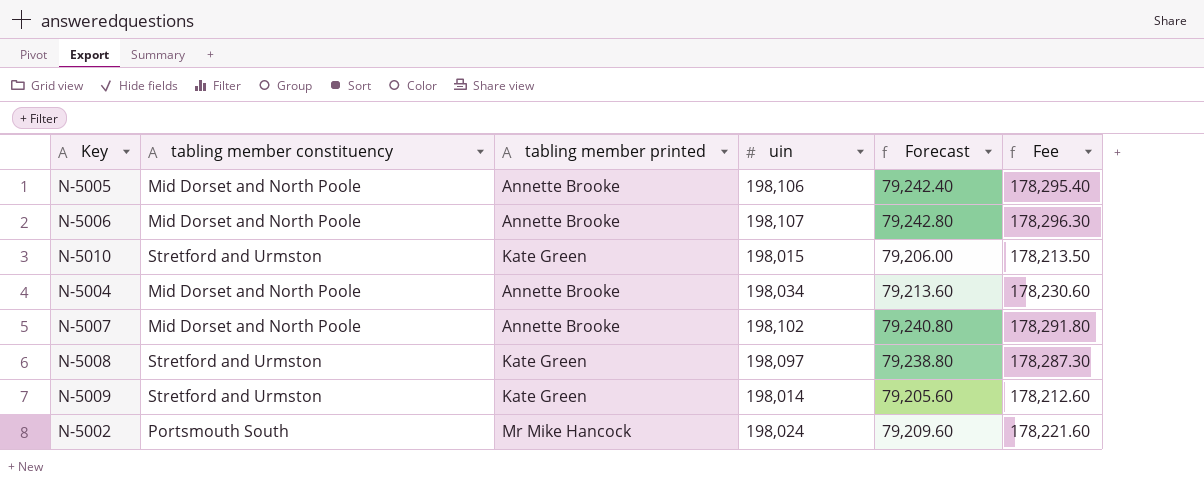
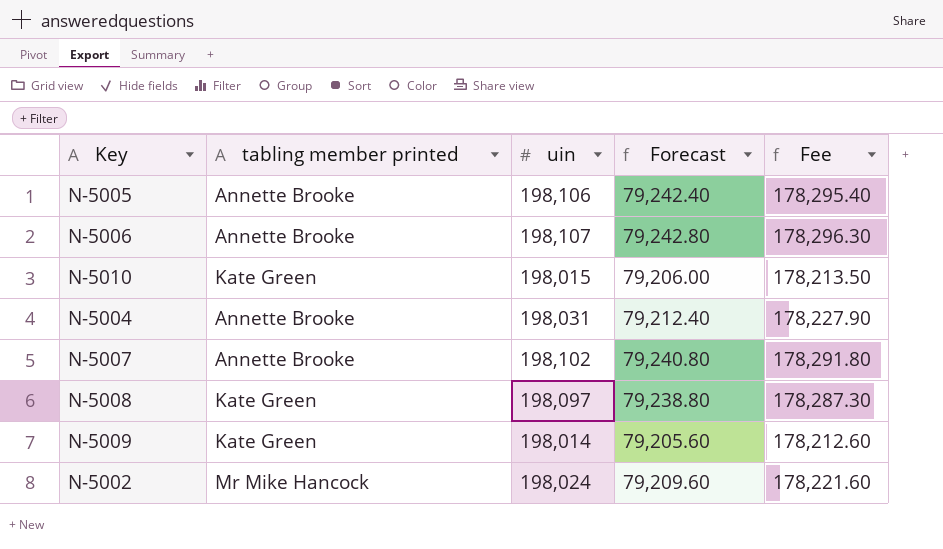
column tabling member constituency | position: 2 -> none
N-5004 | uin: 198,034 -> 198,031
N-5004 | Forecast: 79,213.60 -> 79,212.40
N-5004 | Fee: 178,230.60 -> 178,227.90

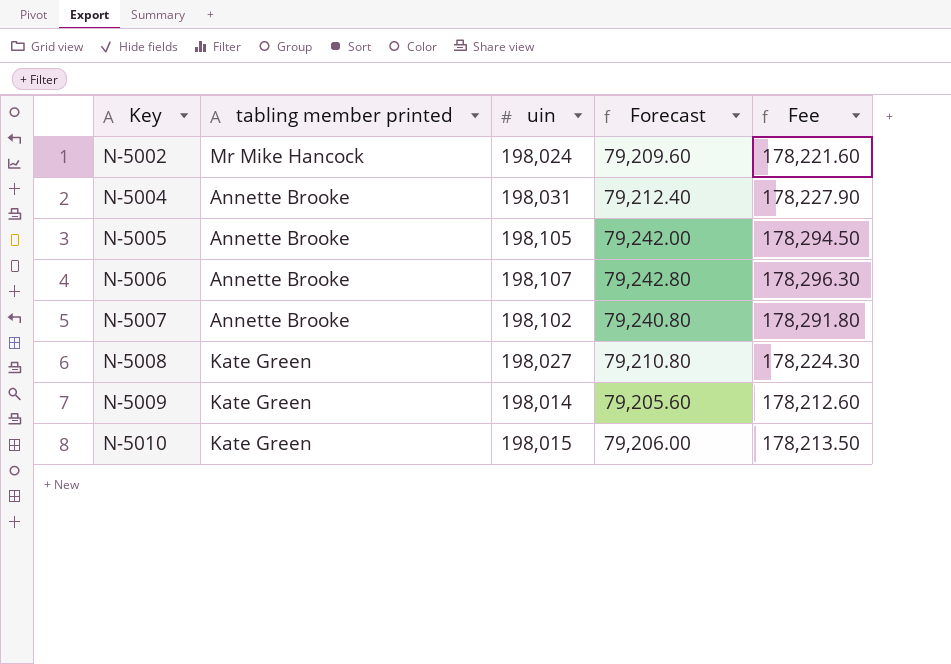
row order: none -> Key ascending
N-5005 | uin: 198,106 -> 198,105
N-5005 | Forecast: 79,242.40 -> 79,242.00
N-5005 | Fee: 178,295.40 -> 178,294.50
N-5008 | uin: 198,097 -> 198,027
N-5008 | Forecast: 79,238.80 -> 79,210.80
N-5008 | Fee: 178,287.30 -> 178,224.30

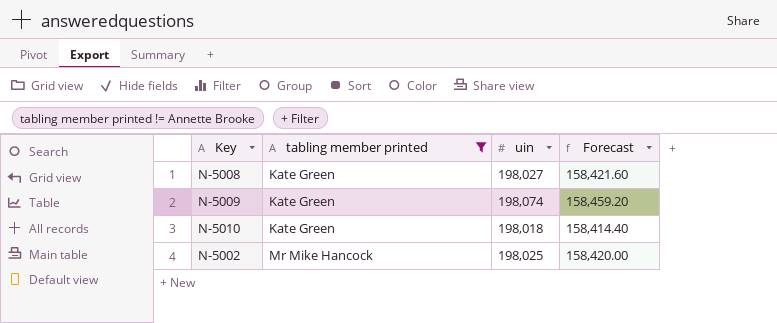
filter: none -> tabling member printed != Annette Brooke
row order: Key ascending -> tabling member printed ascending
column Fee | formula: [uin] * 0.9 -> none
column Forecast | formula: [uin] * 0.4 -> [uin] * 0.8
N-5009 | uin: 198,014 -> 198,074
N-5010 | uin: 198,015 -> 198,018
N-5002 | uin: 198,024 -> 198,025

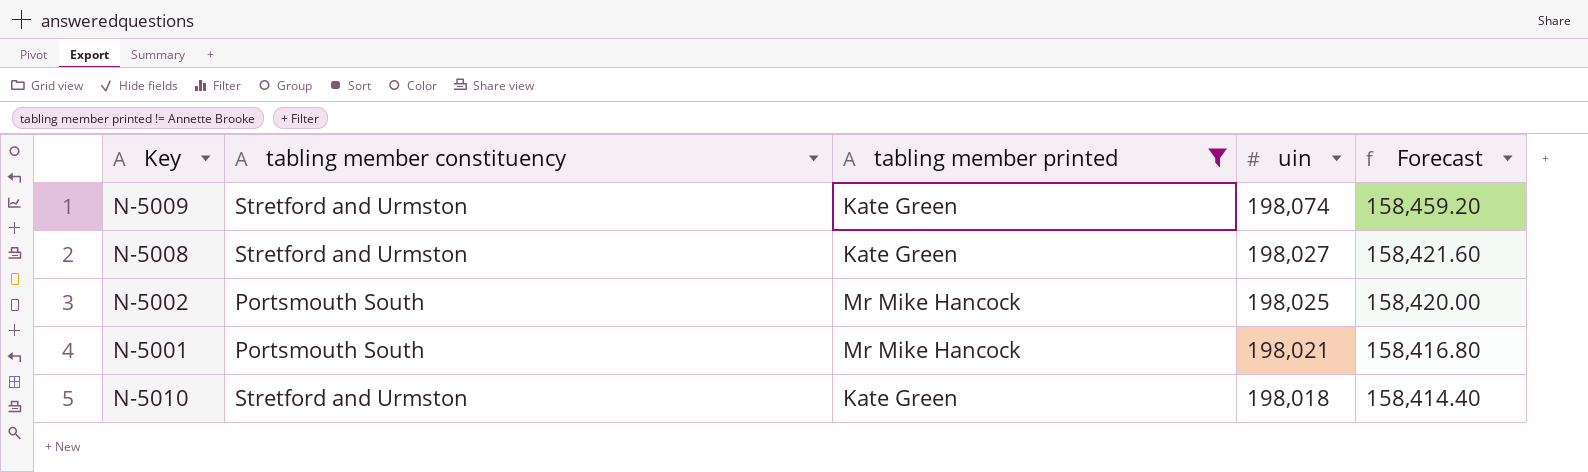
row order: tabling member printed ascending -> uin descending
column tabling member constituency | position: none -> 2
row N-5001: none -> Portsmouth South | Mr Mike Hancock | 198,021 | 158,416.80

